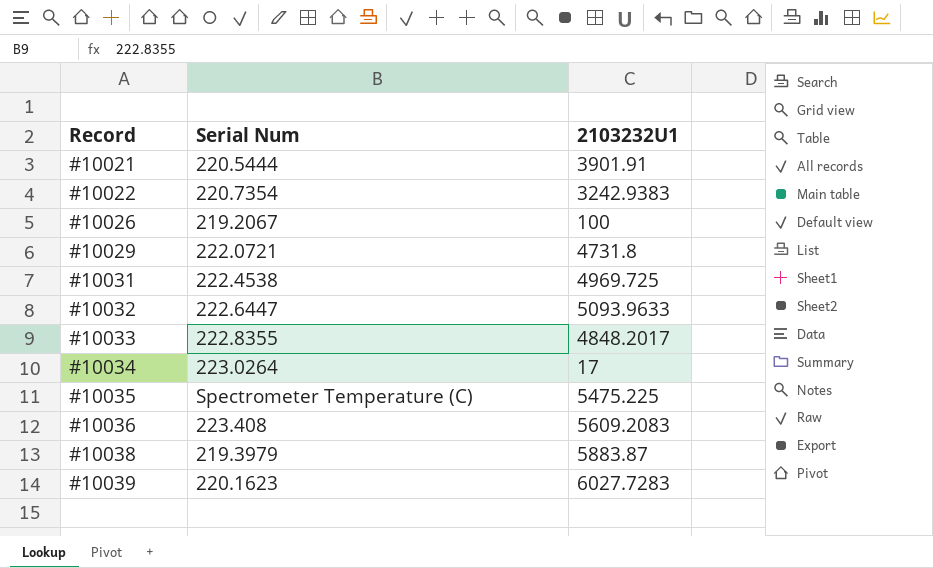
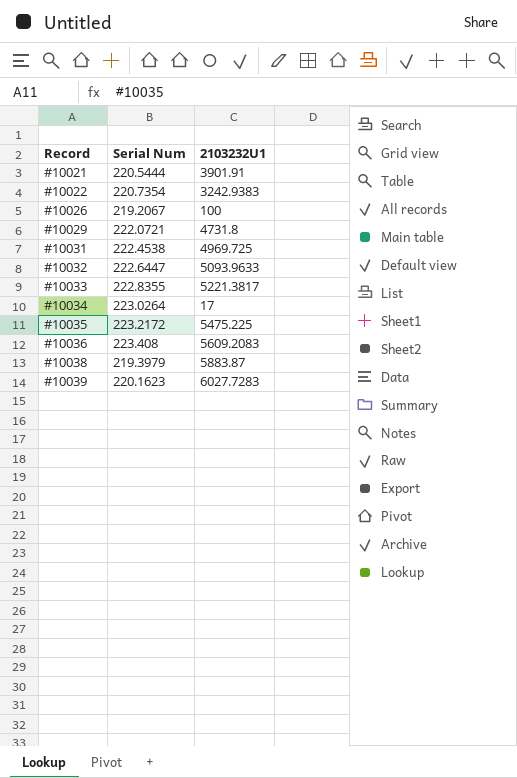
#10033 | 2103232U1: 4848.2017 -> 5221.3817
#10035 | Serial Num: Spectrometer Temperature (C) -> 223.2172

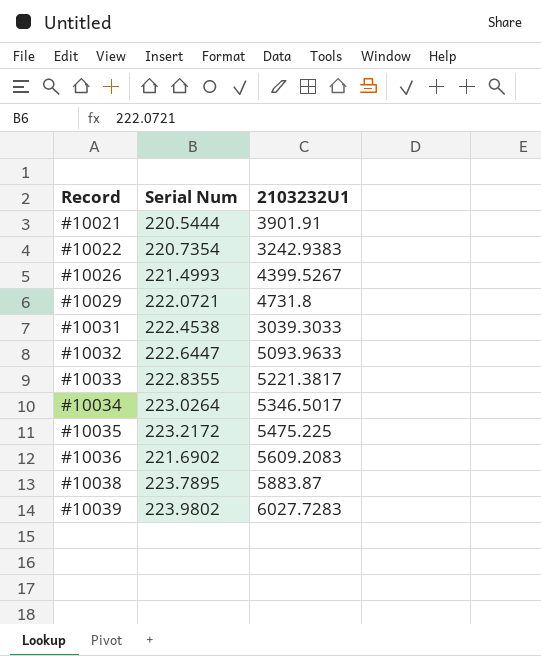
#10026 | Serial Num: 219.2067 -> 221.4993
#10026 | 2103232U1: 100 -> 4399.5267
#10031 | 2103232U1: 4969.725 -> 3039.3033
#10034 | 2103232U1: 17 -> 5346.5017
#10036 | Serial Num: 223.408 -> 221.6902
#10038 | Serial Num: 219.3979 -> 223.7895
#10039 | Serial Num: 220.1623 -> 223.9802

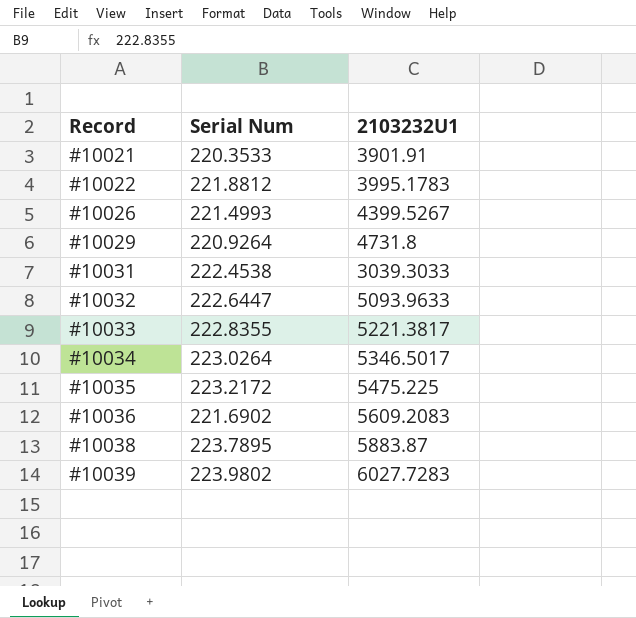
#10021 | Serial Num: 220.5444 -> 220.3533
#10022 | Serial Num: 220.7354 -> 221.8812
#10022 | 2103232U1: 3242.9383 -> 3995.1783
#10029 | Serial Num: 222.0721 -> 220.9264

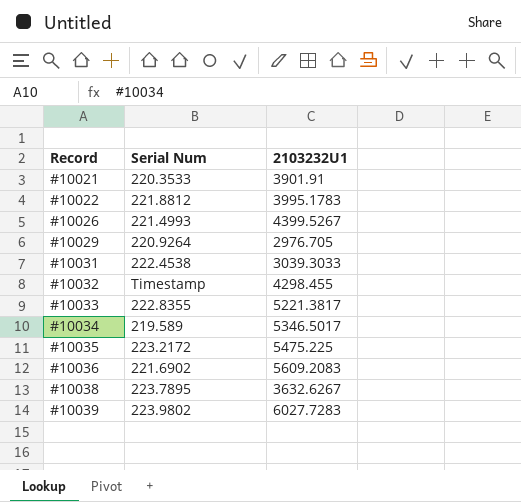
#10029 | 2103232U1: 4731.8 -> 2976.705
#10032 | Serial Num: 222.6447 -> Timestamp
#10032 | 2103232U1: 5093.9633 -> 4298.455
#10034 | Serial Num: 223.0264 -> 219.589
#10038 | 2103232U1: 5883.87 -> 3632.6267

